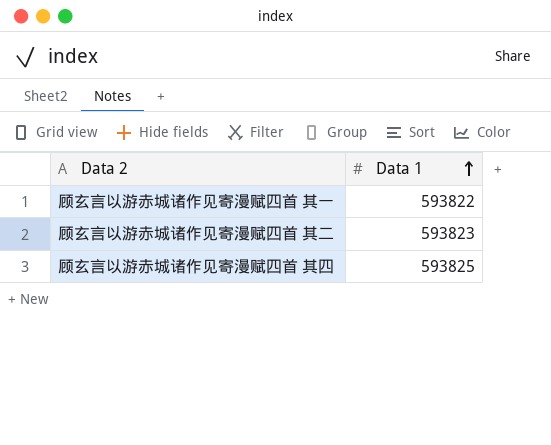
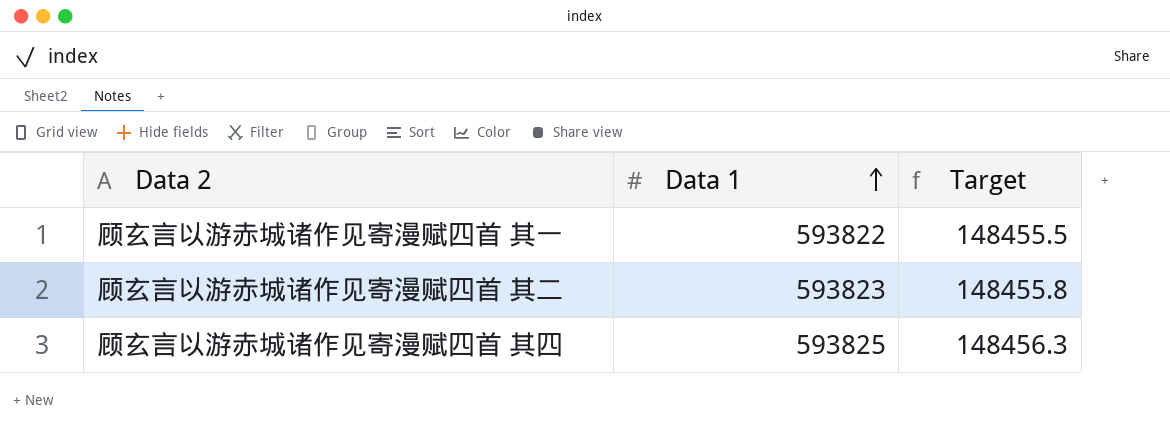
column Target | formula: none -> [Data 1] * 0.25

